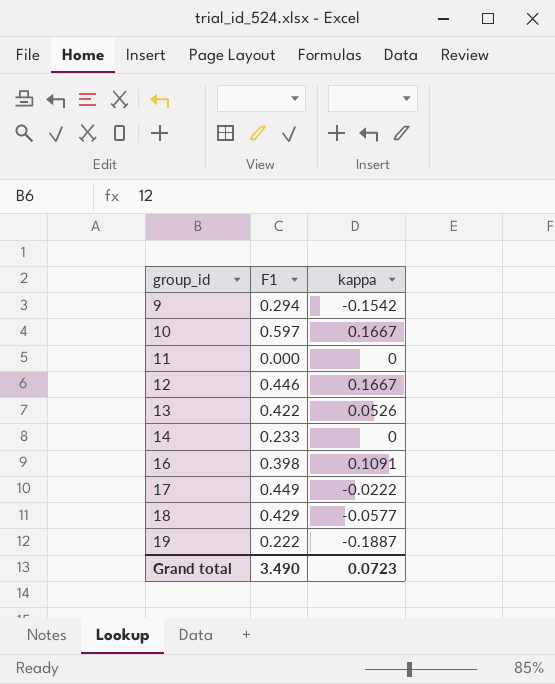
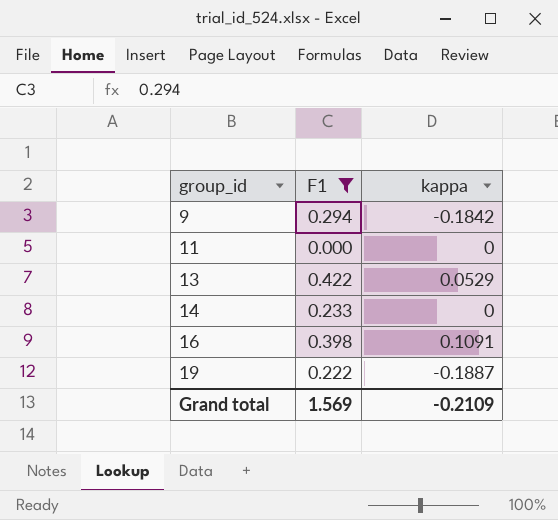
filter: none -> F1 <= 0.422
9 | kappa: -0.1542 -> -0.1842
13 | kappa: 0.0526 -> 0.0529
Grand total | F1: 3.490 -> 1.569
Grand total | kappa: 0.0723 -> -0.2109

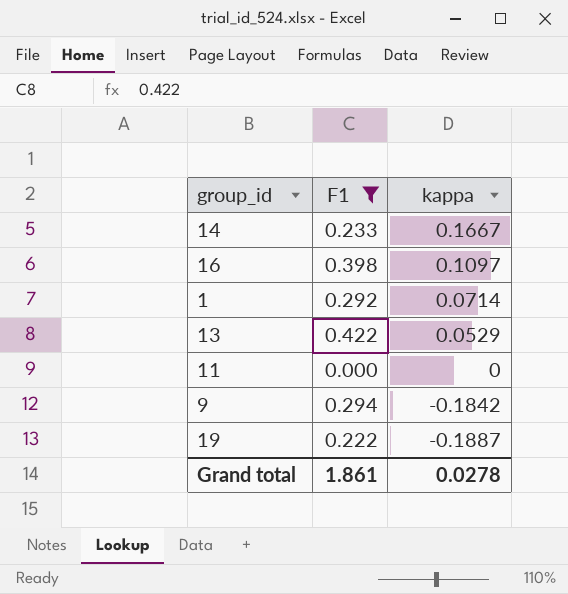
row order: group_id ascending -> kappa descending
14 | kappa: 0 -> 0.1667
16 | kappa: 0.1091 -> 0.1097
row 1: none -> 0.292 | 0.0714
Grand total | F1: 1.569 -> 1.861
Grand total | kappa: -0.2109 -> 0.0278

